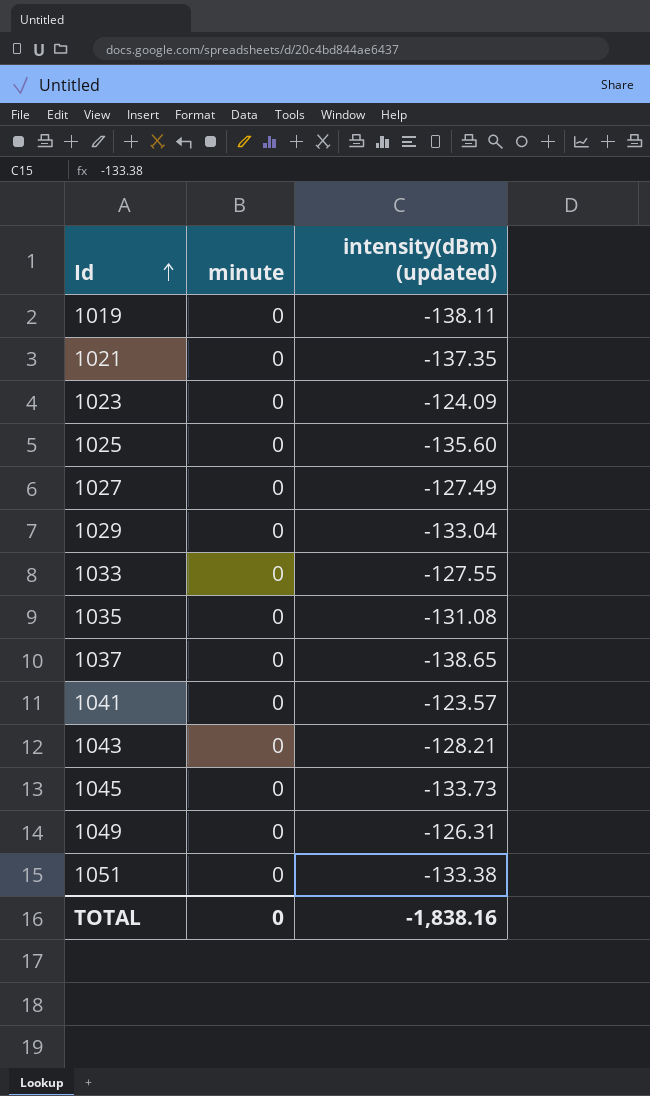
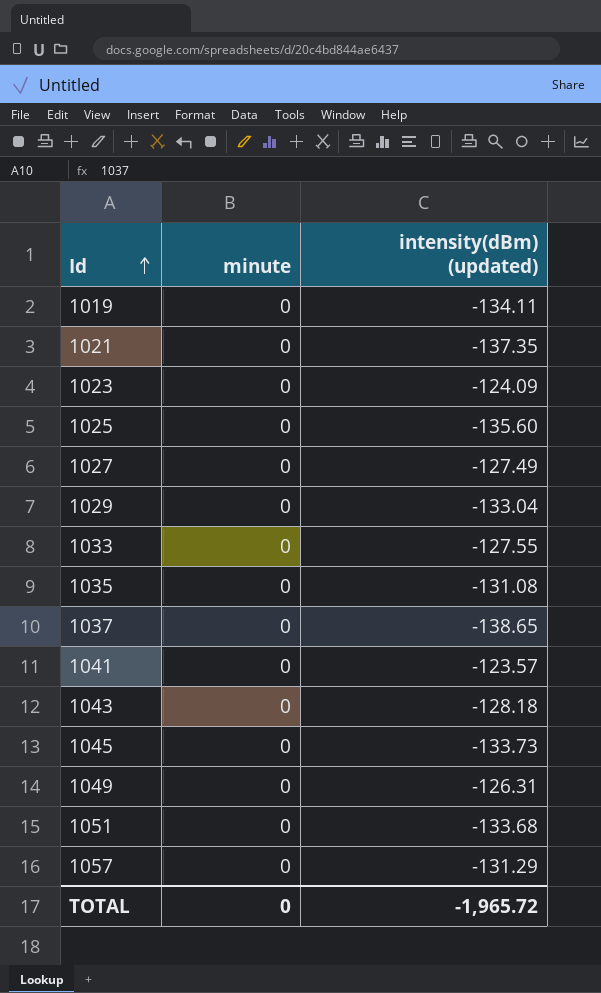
1019 | intensity(dBm) (updated): -138.11 -> -134.11
1043 | intensity(dBm) (updated): -128.21 -> -128.18
1051 | intensity(dBm) (updated): -133.38 -> -133.68
row 1057: none -> 0 | -131.29
TOTAL | intensity(dBm) (updated): -1,838.16 -> -1,965.72

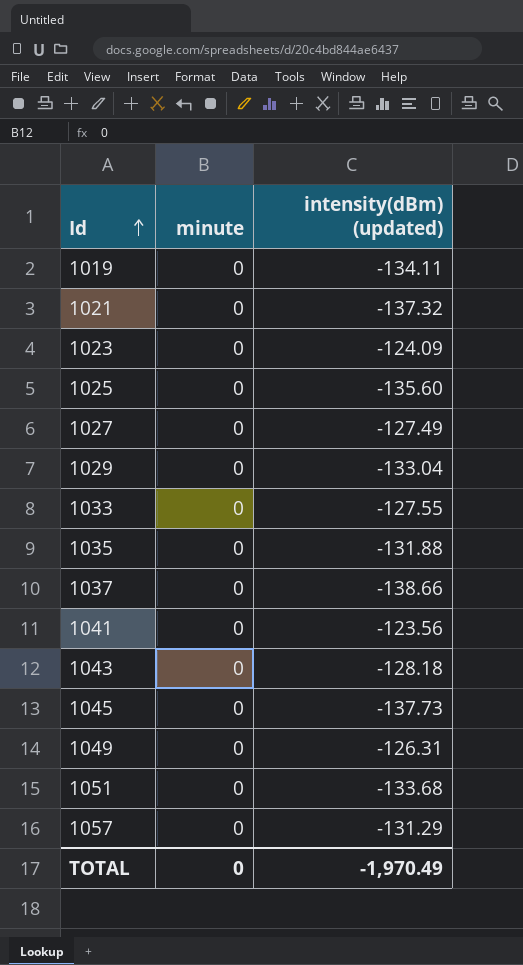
1021 | intensity(dBm) (updated): -137.35 -> -137.32
1035 | intensity(dBm) (updated): -131.08 -> -131.88
1037 | intensity(dBm) (updated): -138.65 -> -138.66
1041 | intensity(dBm) (updated): -123.57 -> -123.56
1045 | intensity(dBm) (updated): -133.73 -> -137.73
TOTAL | intensity(dBm) (updated): -1,965.72 -> -1,970.49

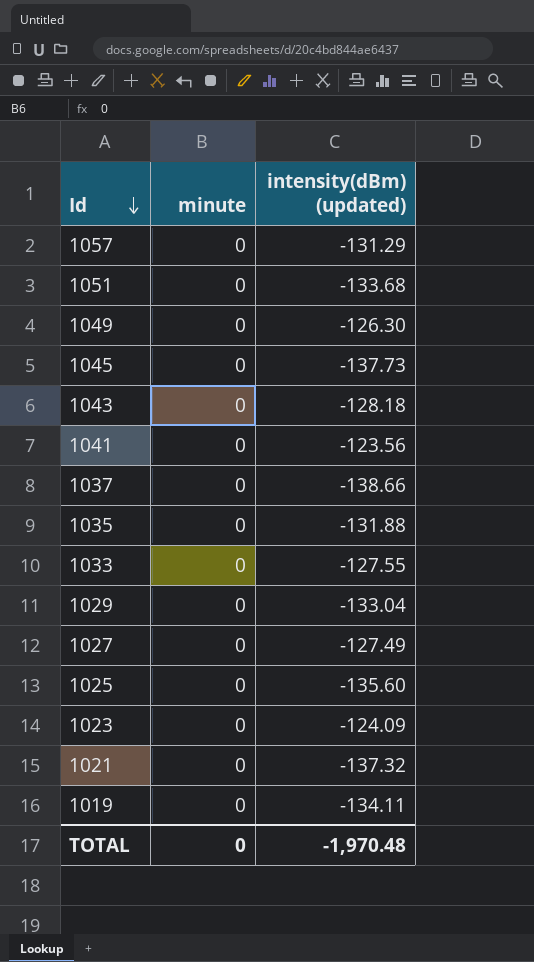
row order: Id ascending -> Id descending
1049 | intensity(dBm) (updated): -126.31 -> -126.30
TOTAL | intensity(dBm) (updated): -1,970.49 -> -1,970.48

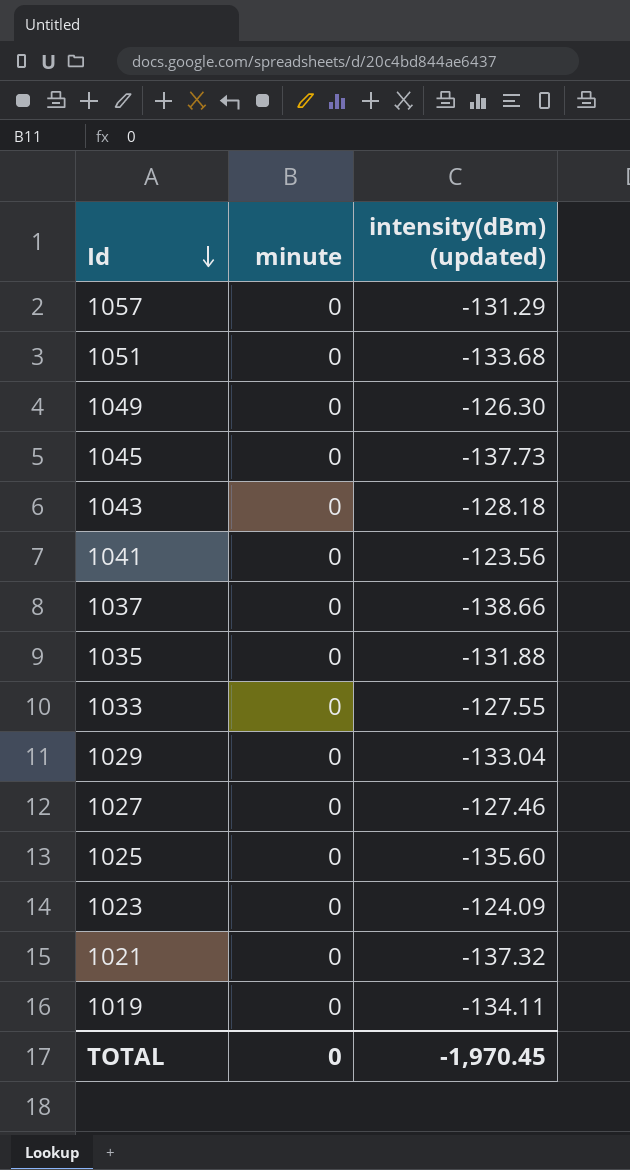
1027 | intensity(dBm) (updated): -127.49 -> -127.46
TOTAL | intensity(dBm) (updated): -1,970.48 -> -1,970.45

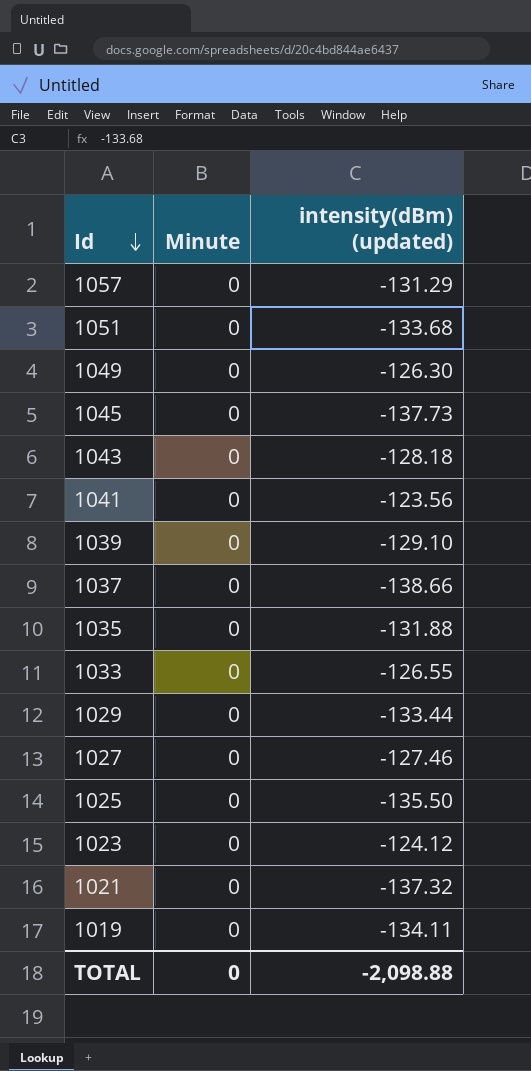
column name: minute -> Minute
row 1039: none -> 0 | -129.10
1033 | intensity(dBm) (updated): -127.55 -> -126.55
1029 | intensity(dBm) (updated): -133.04 -> -133.44
1025 | intensity(dBm) (updated): -135.60 -> -135.50
1023 | intensity(dBm) (updated): -124.09 -> -124.12
TOTAL | intensity(dBm) (updated): -1,970.45 -> -2,098.88

